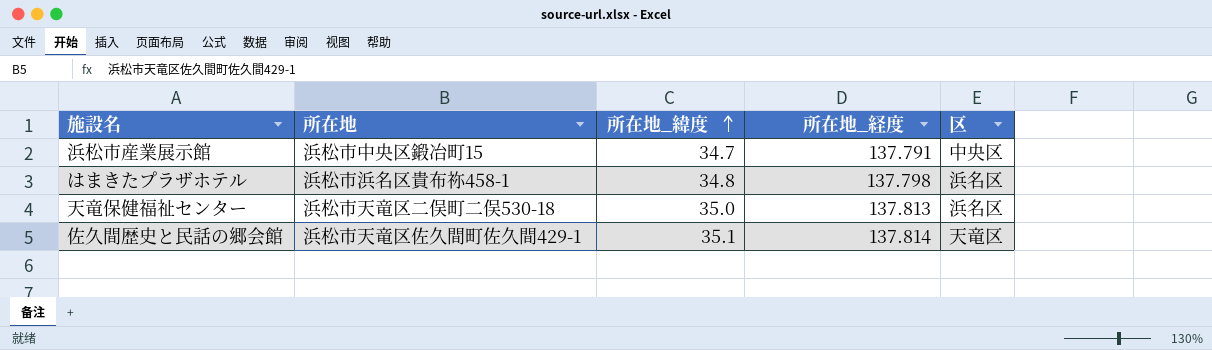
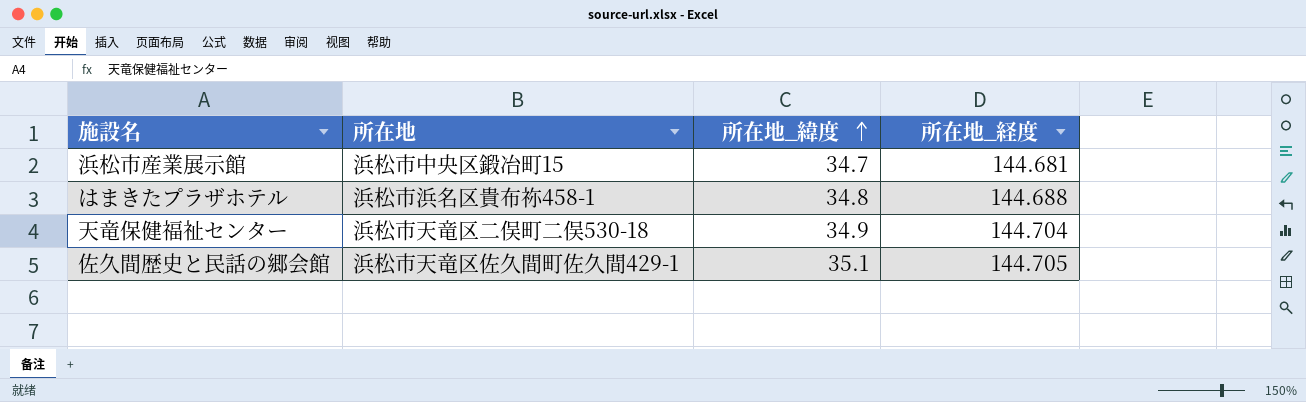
column 区 | position: 5 -> none
浜松市産業展示館 | 所在地_経度: 137.791 -> 144.681
はまきたプラザホテル | 所在地_経度: 137.798 -> 144.688
天竜保健福祉センター | 所在地_緯度: 35.0 -> 34.9
天竜保健福祉センター | 所在地_経度: 137.813 -> 144.704
佐久間歴史と民話の郷会館 | 所在地_経度: 137.814 -> 144.705

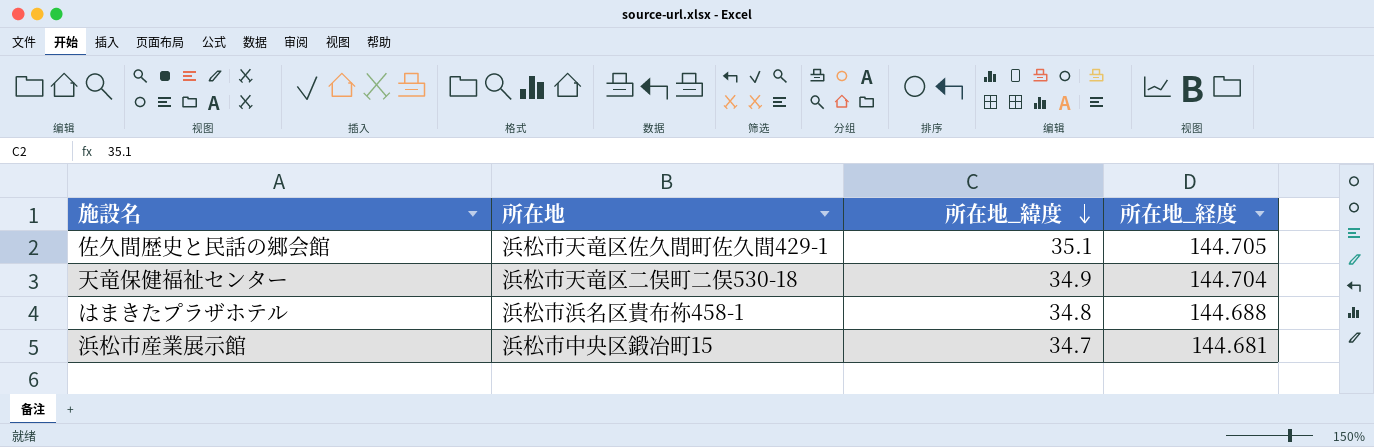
row order: 所在地_緯度 ascending -> 所在地_緯度 descending

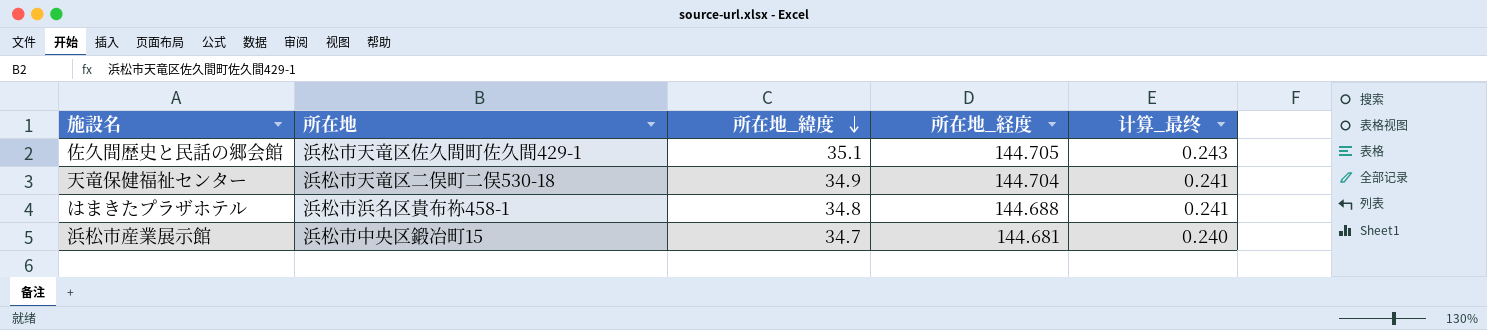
column 计算_最终 | formula: none -> [所在地_緯度] / [所在地_経度]

